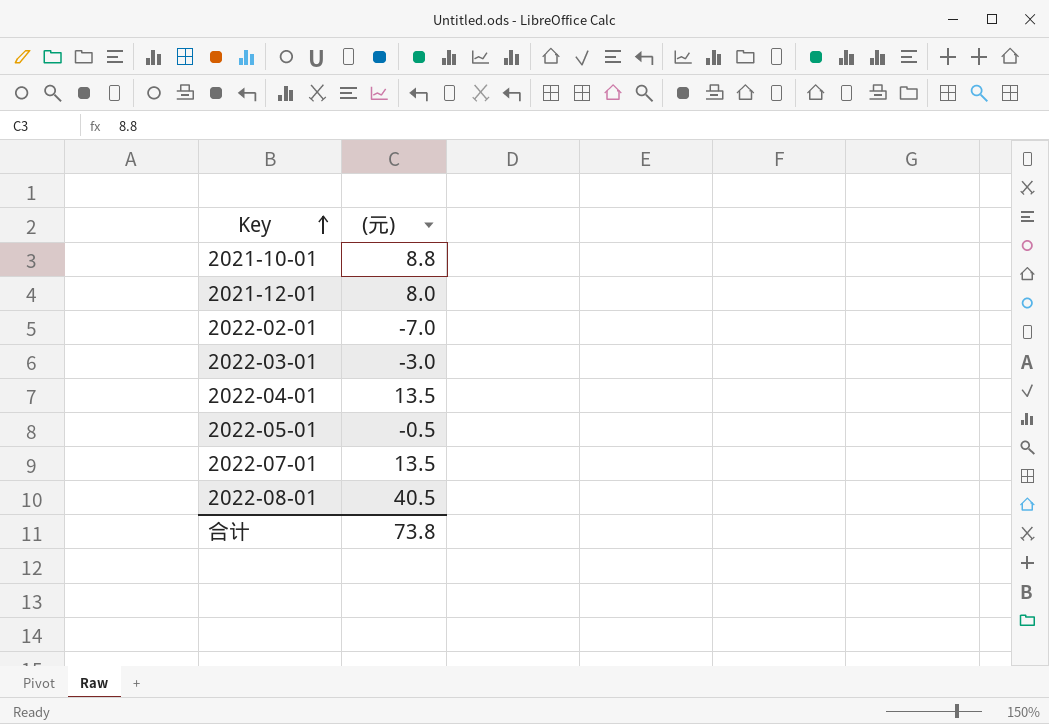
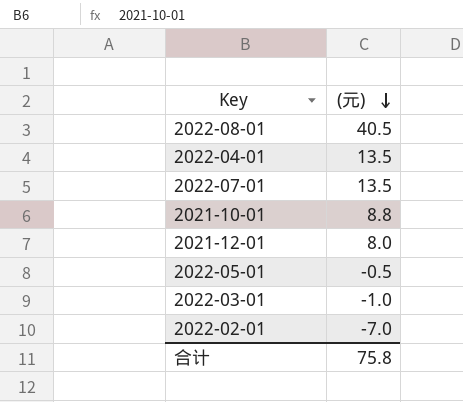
row order: Key ascending -> (元) descending
2022-03-01 | (元): -3.0 -> -1.0
合计 | (元): 73.8 -> 75.8

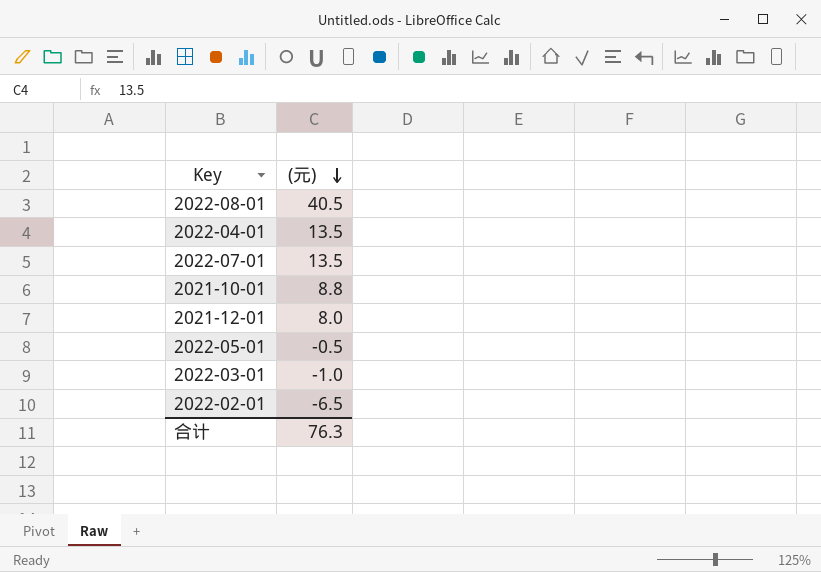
2022-02-01 | (元): -7.0 -> -6.5
合计 | (元): 75.8 -> 76.3

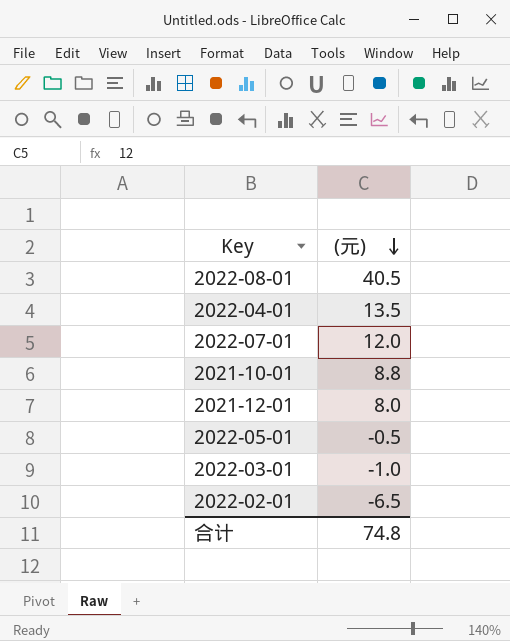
2022-07-01 | (元): 13.5 -> 12.0
合计 | (元): 76.3 -> 74.8

